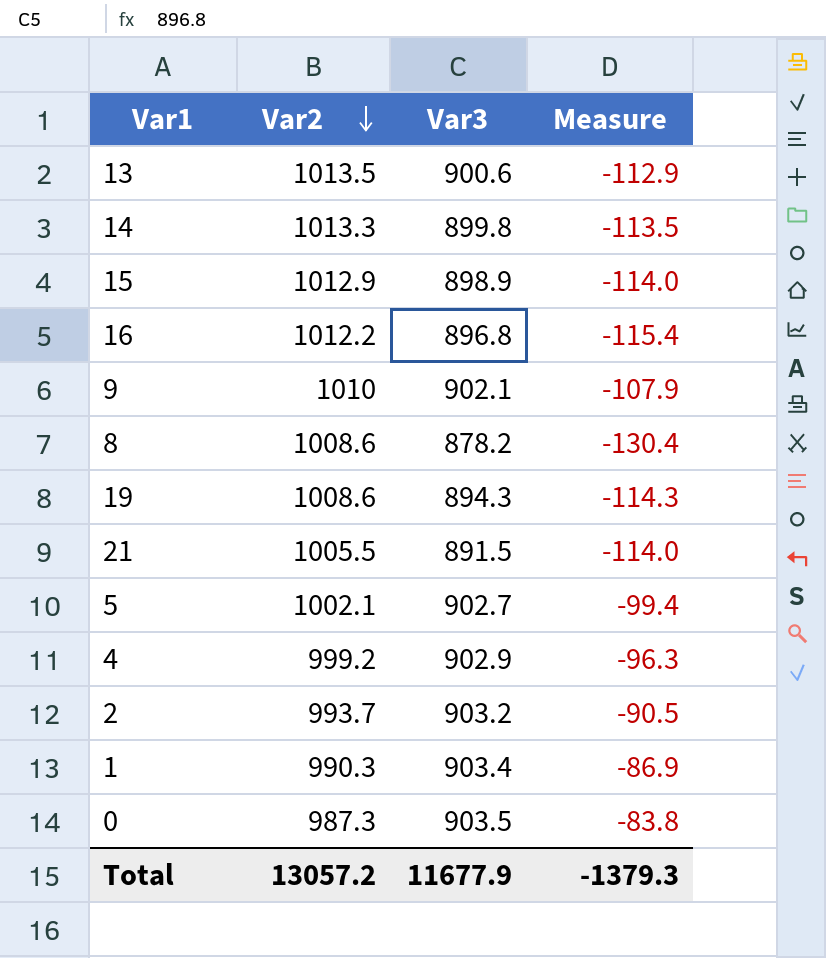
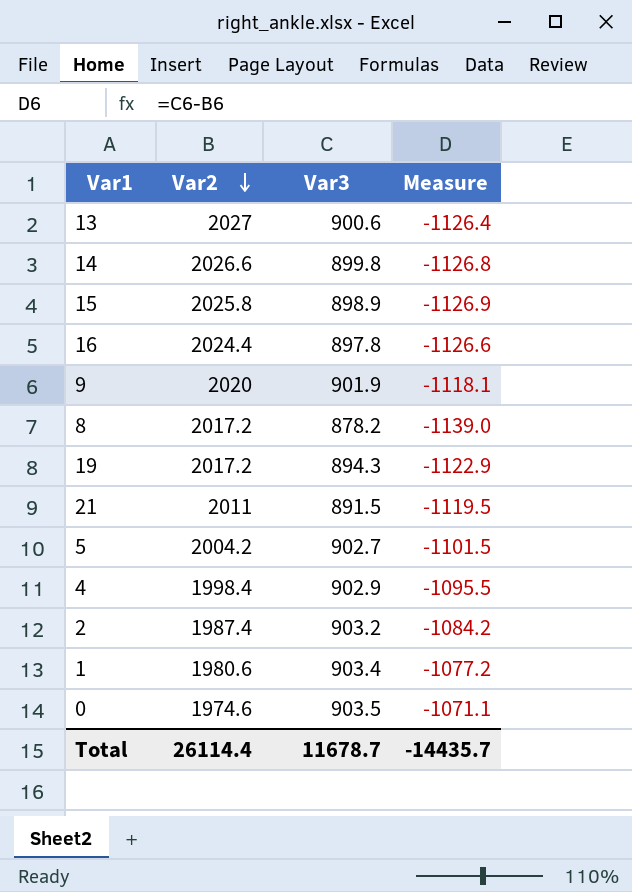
13 | Var2: 1013.5 -> 2027
13 | Measure: -112.9 -> -1126.4
14 | Var2: 1013.3 -> 2026.6
14 | Measure: -113.5 -> -1126.8
15 | Var2: 1012.9 -> 2025.8
15 | Measure: -114.0 -> -1126.9
16 | Var2: 1012.2 -> 2024.4
16 | Var3: 896.8 -> 897.8
16 | Measure: -115.4 -> -1126.6
9 | Var2: 1010 -> 2020
9 | Var3: 902.1 -> 901.9
9 | Measure: -107.9 -> -1118.1
8 | Var2: 1008.6 -> 2017.2
8 | Measure: -130.4 -> -1139.0
19 | Var2: 1008.6 -> 2017.2
19 | Measure: -114.3 -> -1122.9
21 | Var2: 1005.5 -> 2011
21 | Measure: -114.0 -> -1119.5
5 | Var2: 1002.1 -> 2004.2
5 | Measure: -99.4 -> -1101.5
4 | Var2: 999.2 -> 1998.4
4 | Measure: -96.3 -> -1095.5
2 | Var2: 993.7 -> 1987.4
2 | Measure: -90.5 -> -1084.2
1 | Var2: 990.3 -> 1980.6
1 | Measure: -86.9 -> -1077.2
0 | Var2: 987.3 -> 1974.6
0 | Measure: -83.8 -> -1071.1
Total | Var2: 13057.2 -> 26114.4
Total | Var3: 11677.9 -> 11678.7
Total | Measure: -1379.3 -> -14435.7

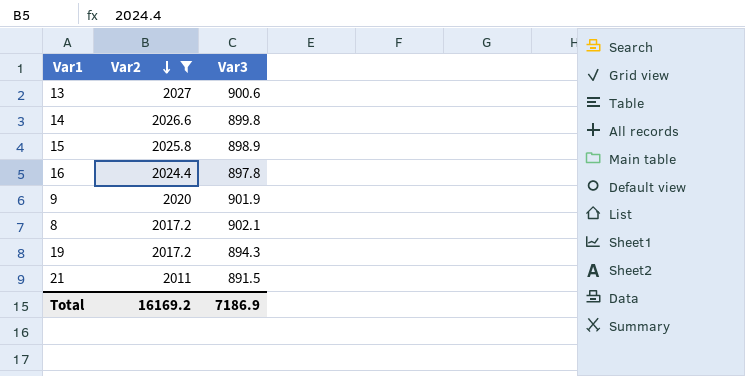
filter: none -> Var2 >= 2011
column Measure | formula: [Var3] - [Var2] -> none
8 | Var3: 878.2 -> 902.1
Total | Var2: 26114.4 -> 16169.2
Total | Var3: 11678.7 -> 7186.9

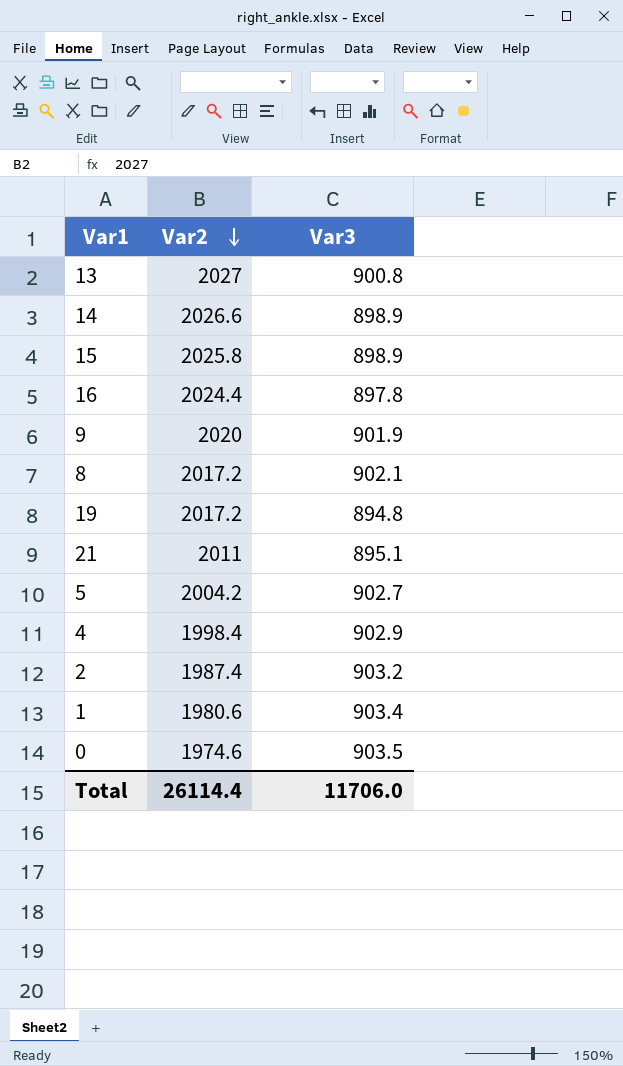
filter: Var2 >= 2011 -> none
13 | Var3: 900.6 -> 900.8
14 | Var3: 899.8 -> 898.9
19 | Var3: 894.3 -> 894.8
21 | Var3: 891.5 -> 895.1
Total | Var2: 16169.2 -> 26114.4
Total | Var3: 7186.9 -> 11706.0

